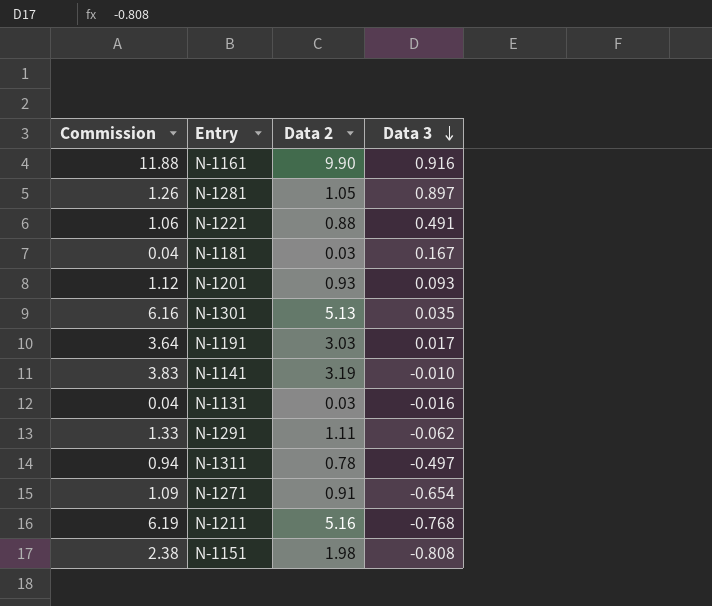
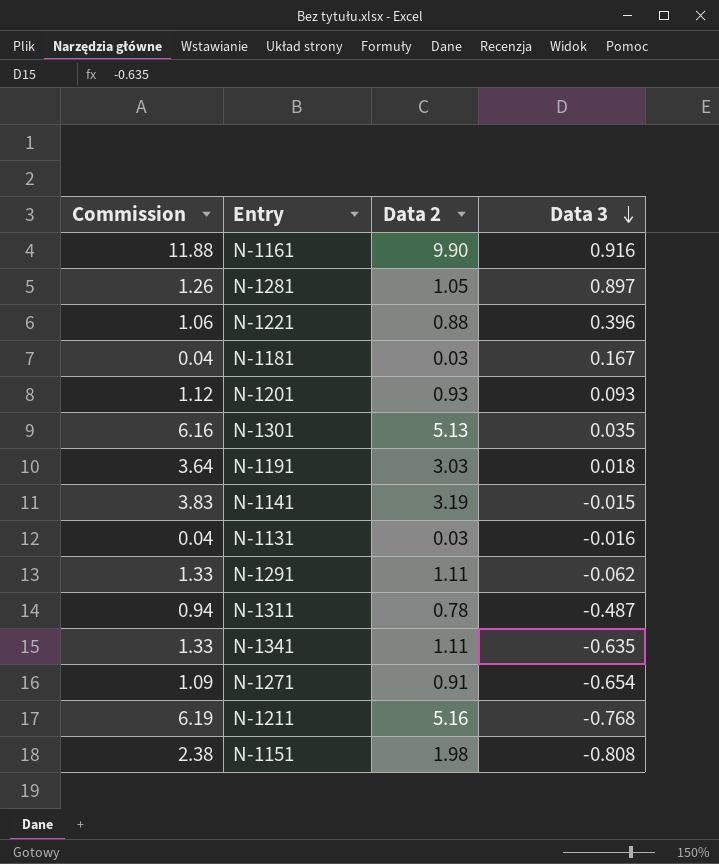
N-1221 | Data 3: 0.491 -> 0.396
N-1191 | Data 3: 0.017 -> 0.018
N-1141 | Data 3: -0.010 -> -0.015
N-1311 | Data 3: -0.497 -> -0.487
row N-1341: none -> 1.33 | 1.11 | -0.635

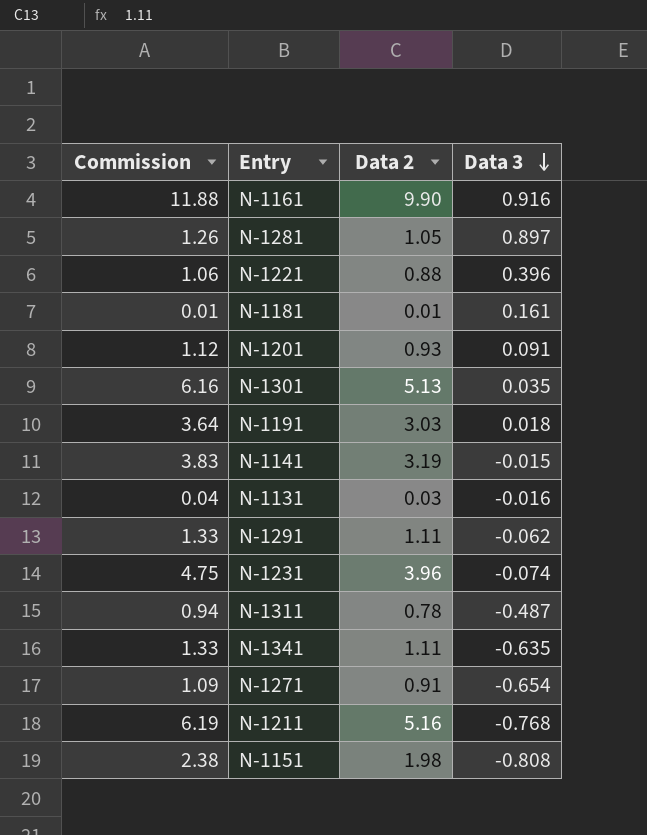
N-1181 | Commission: 0.04 -> 0.01
N-1181 | Data 2: 0.03 -> 0.01
N-1181 | Data 3: 0.167 -> 0.161
N-1201 | Data 3: 0.093 -> 0.091
row N-1231: none -> 4.75 | 3.96 | -0.074

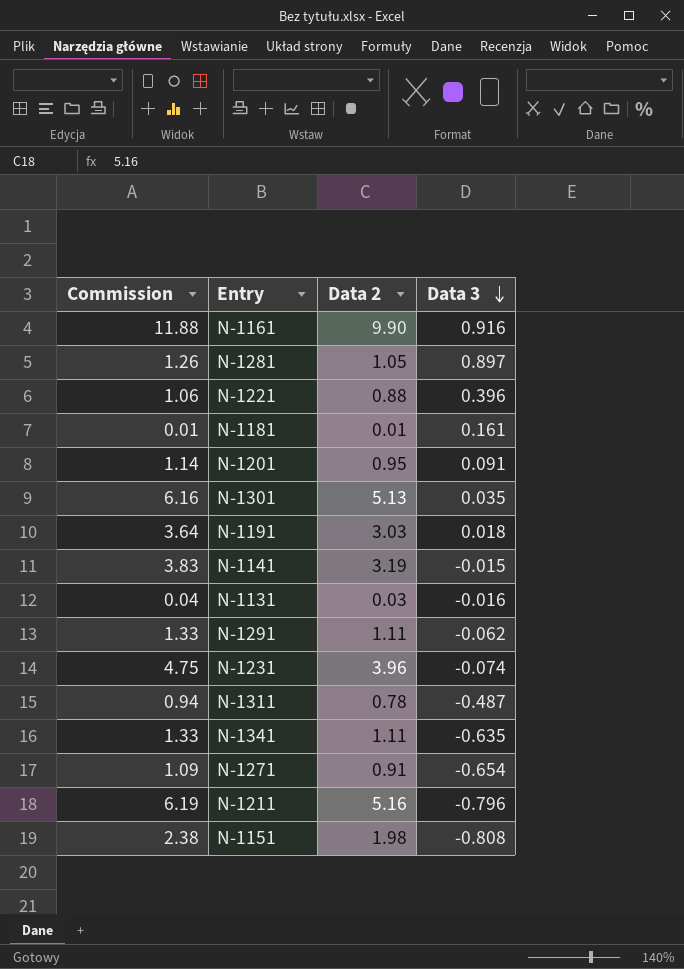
N-1201 | Commission: 1.12 -> 1.14
N-1201 | Data 2: 0.93 -> 0.95
N-1211 | Data 3: -0.768 -> -0.796

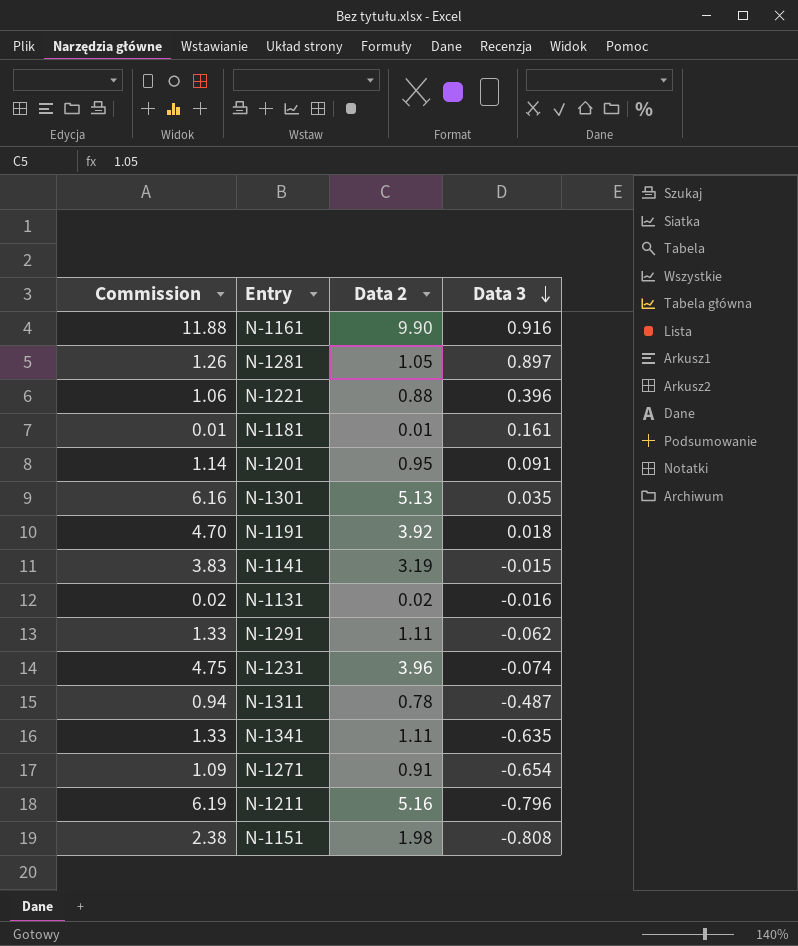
N-1191 | Commission: 3.64 -> 4.70
N-1191 | Data 2: 3.03 -> 3.92
N-1131 | Commission: 0.04 -> 0.02
N-1131 | Data 2: 0.03 -> 0.02

